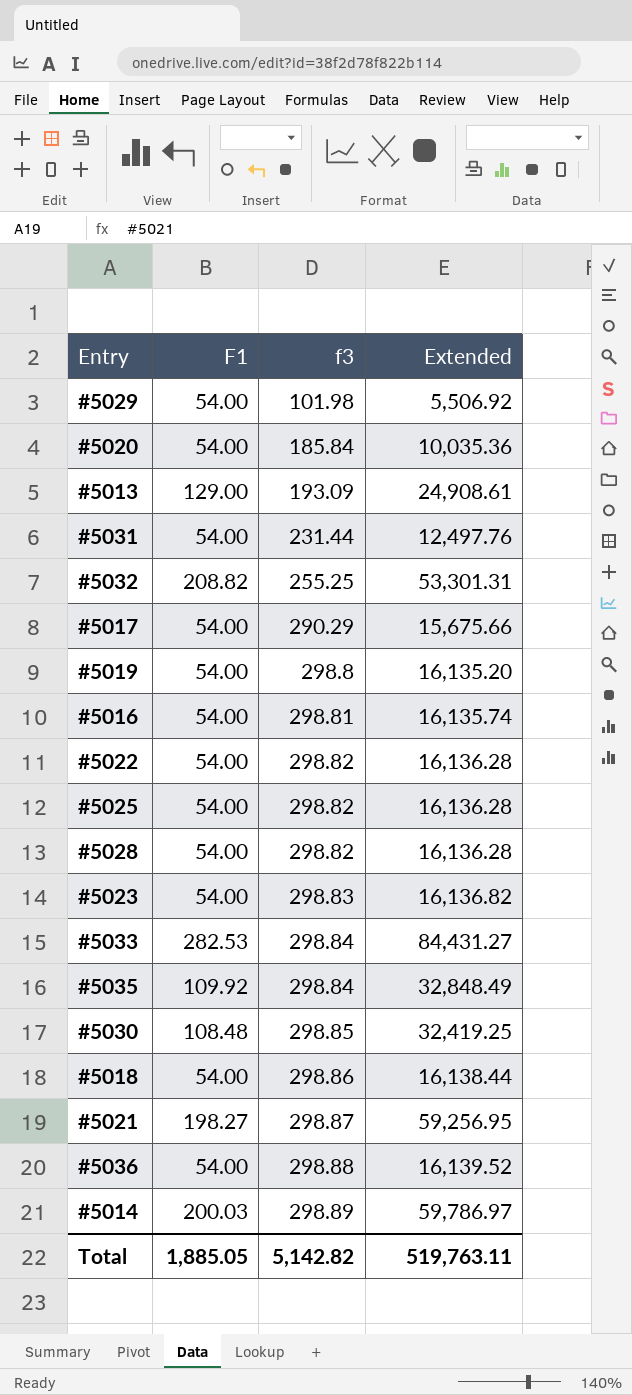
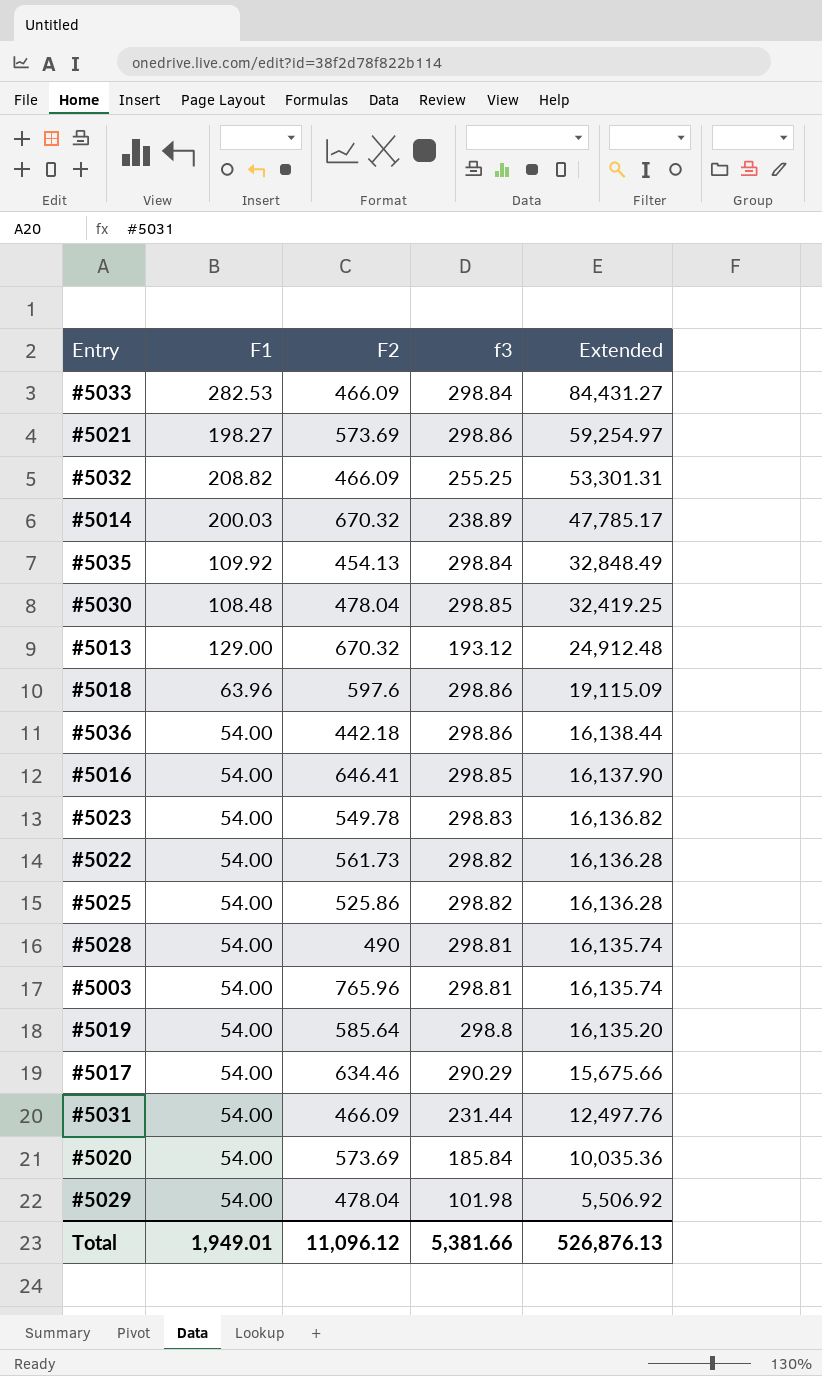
row order: f3 ascending -> Extended descending
column F2 | position: none -> 3
#5021 | f3: 298.87 -> 298.86
#5021 | Extended: 59,256.95 -> 59,254.97
#5014 | f3: 298.89 -> 238.89
#5014 | Extended: 59,786.97 -> 47,785.17
#5013 | f3: 193.09 -> 193.12
#5013 | Extended: 24,908.61 -> 24,912.48
#5018 | F1: 54.00 -> 63.96
#5018 | Extended: 16,138.44 -> 19,115.09
#5036 | f3: 298.88 -> 298.86
#5036 | Extended: 16,139.52 -> 16,138.44
#5016 | f3: 298.81 -> 298.85
#5016 | Extended: 16,135.74 -> 16,137.90
#5028 | f3: 298.82 -> 298.81
#5028 | Extended: 16,136.28 -> 16,135.74
row #5003: none -> 54.00 | 765.96 | 298.81 | 16,135.74
Total | F1: 1,885.05 -> 1,949.01
Total | f3: 5,142.82 -> 5,381.66
Total | Extended: 519,763.11 -> 526,876.13

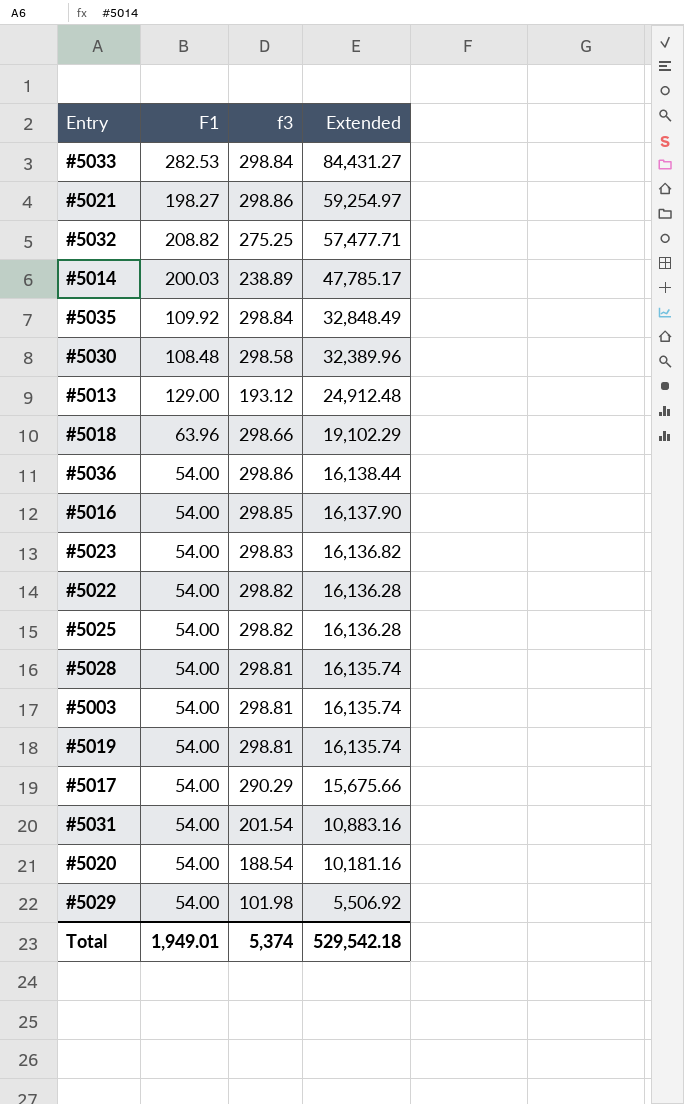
column F2 | position: 3 -> none
#5032 | f3: 255.25 -> 275.25
#5032 | Extended: 53,301.31 -> 57,477.71
#5030 | f3: 298.85 -> 298.58
#5030 | Extended: 32,419.25 -> 32,389.96
#5018 | f3: 298.86 -> 298.66
#5018 | Extended: 19,115.09 -> 19,102.29
#5019 | f3: 298.8 -> 298.81
#5019 | Extended: 16,135.20 -> 16,135.74
#5031 | f3: 231.44 -> 201.54
#5031 | Extended: 12,497.76 -> 10,883.16
#5020 | f3: 185.84 -> 188.54
#5020 | Extended: 10,035.36 -> 10,181.16
Total | f3: 5,381.66 -> 5,374
Total | Extended: 526,876.13 -> 529,542.18

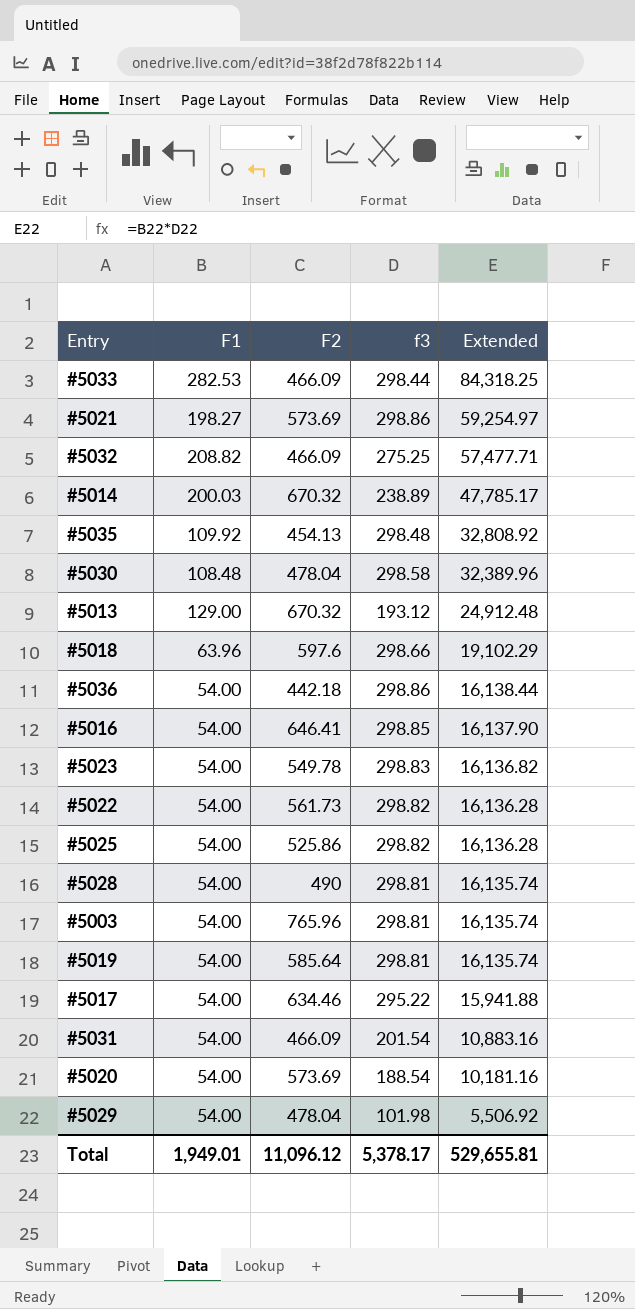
column F2 | position: none -> 3
#5033 | f3: 298.84 -> 298.44
#5033 | Extended: 84,431.27 -> 84,318.25
#5035 | f3: 298.84 -> 298.48
#5035 | Extended: 32,848.49 -> 32,808.92
#5017 | f3: 290.29 -> 295.22
#5017 | Extended: 15,675.66 -> 15,941.88
Total | f3: 5,374 -> 5,378.17
Total | Extended: 529,542.18 -> 529,655.81

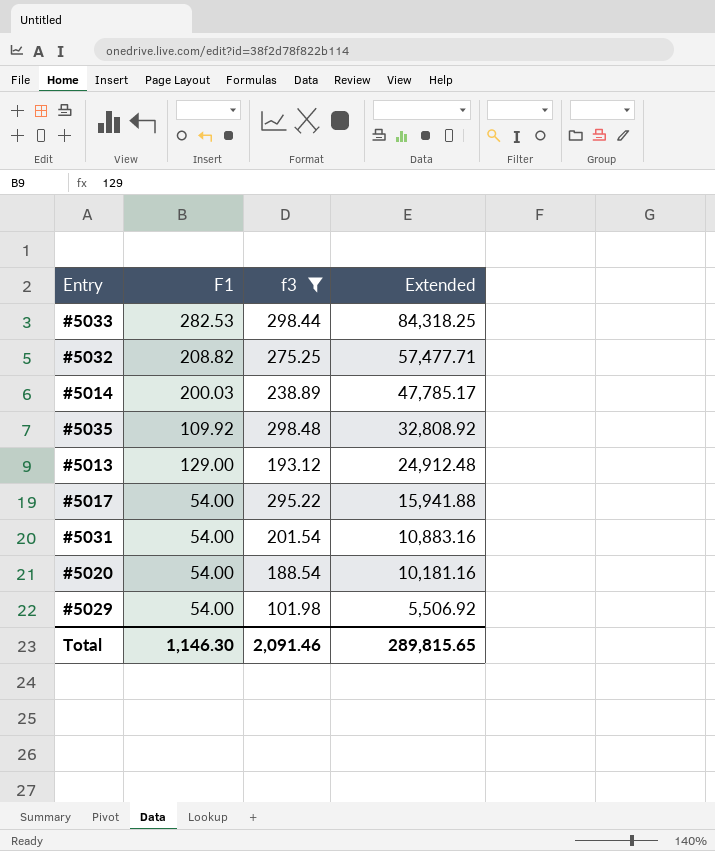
filter: none -> f3 <= 298.48
column F2 | position: 3 -> none
Total | F1: 1,949.01 -> 1,146.30
Total | f3: 5,378.17 -> 2,091.46
Total | Extended: 529,655.81 -> 289,815.65

